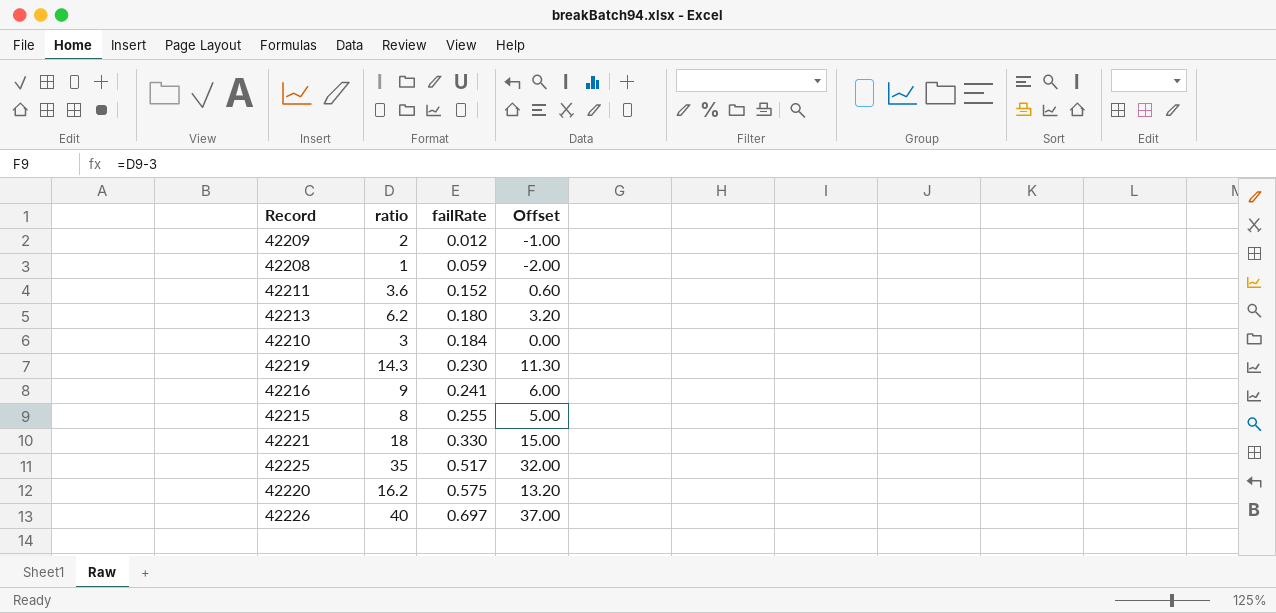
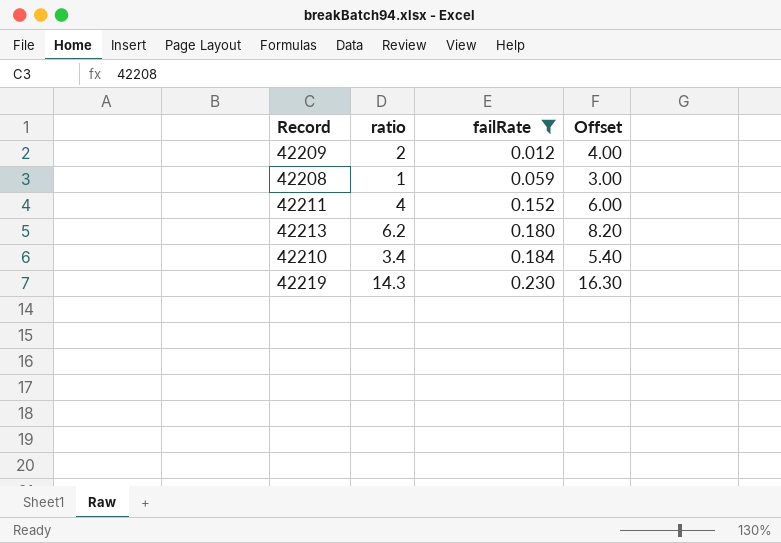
filter: none -> failRate <= 0.230
column Offset | formula: [ratio] - 3 -> [ratio] + 2
42211 | ratio: 3.6 -> 4
42210 | ratio: 3 -> 3.4

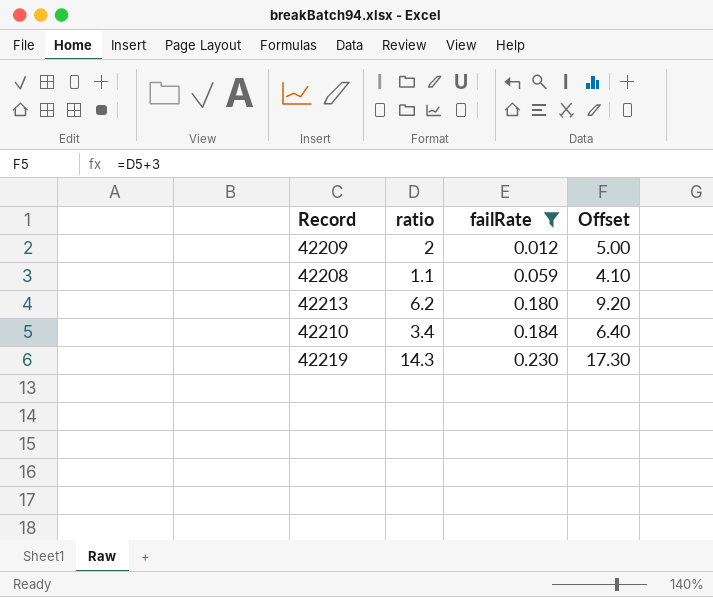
column Offset | formula: [ratio] + 2 -> [ratio] + 3
row 42211: 4 | 0.152 | 6.00 -> none
42208 | ratio: 1 -> 1.1

